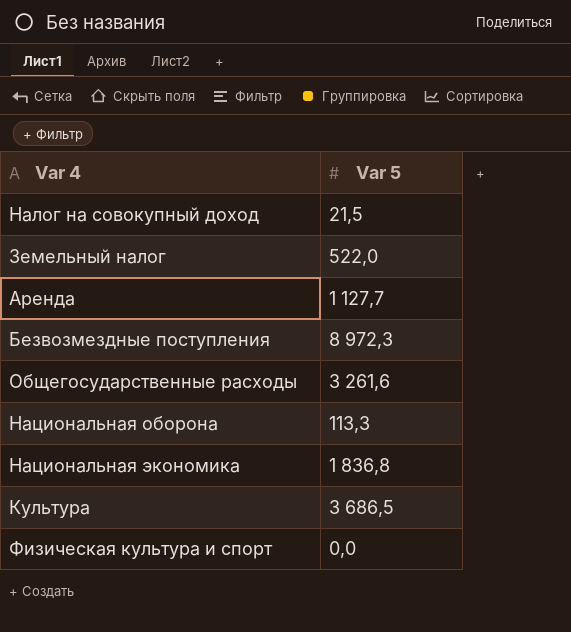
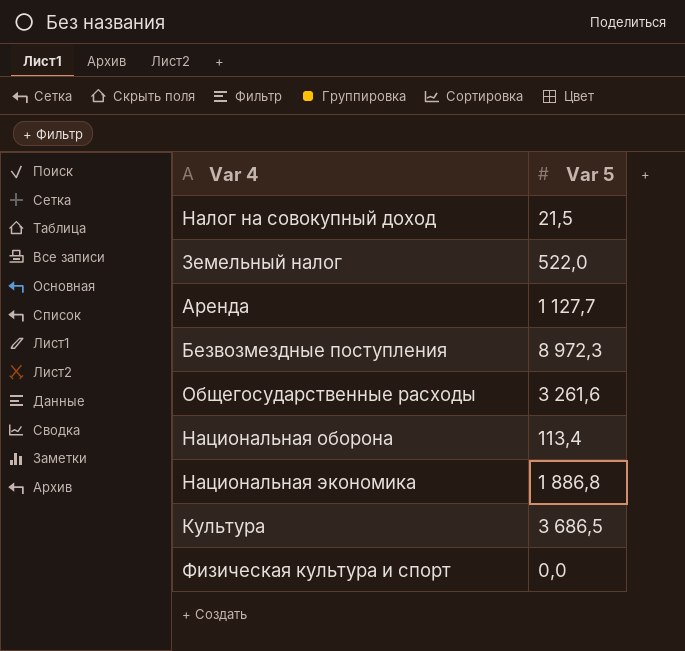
Национальная оборона | Var 5: 113,3 -> 113,4
Национальная экономика | Var 5: 1 836,8 -> 1 886,8

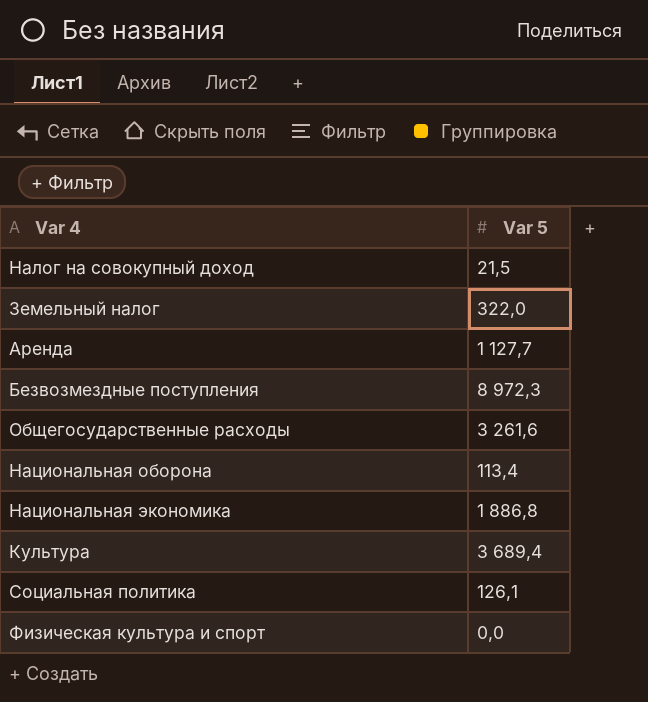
Земельный налог | Var 5: 522,0 -> 322,0
Культура | Var 5: 3 686,5 -> 3 689,4
row Социальная политика: none -> 126,1

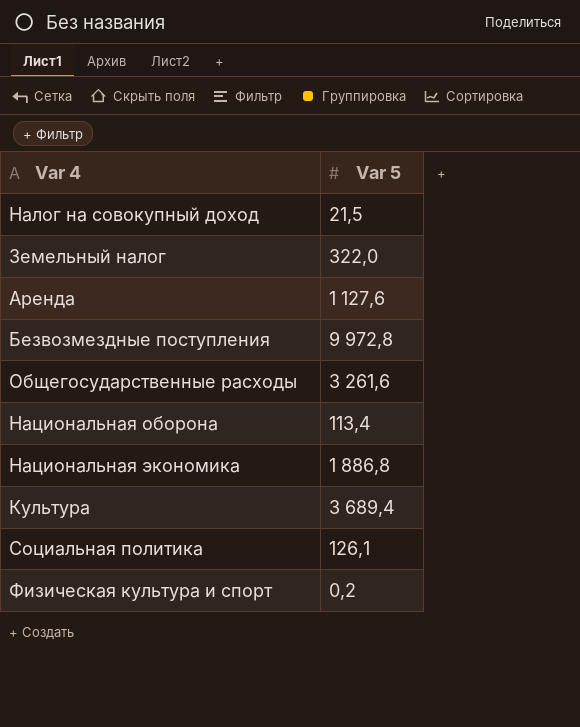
Аренда | Var 5: 1 127,7 -> 1 127,6
Безвозмездные поступления | Var 5: 8 972,3 -> 9 972,8
Физическая культура и спорт | Var 5: 0,0 -> 0,2

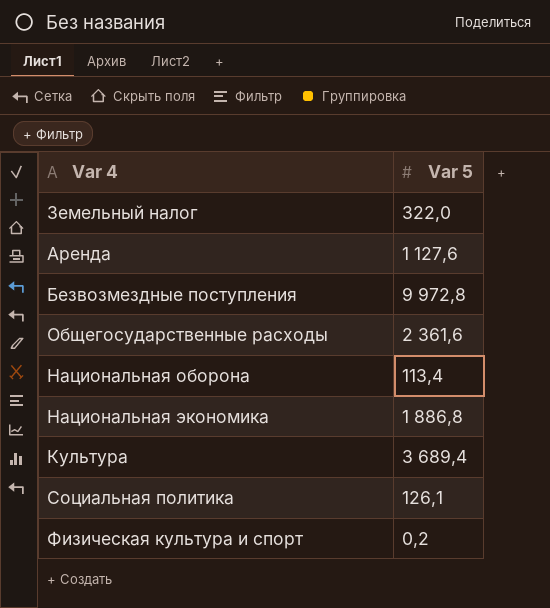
row Налог на совокупный доход: 21,5 -> none
Общегосударственные расходы | Var 5: 3 261,6 -> 2 361,6

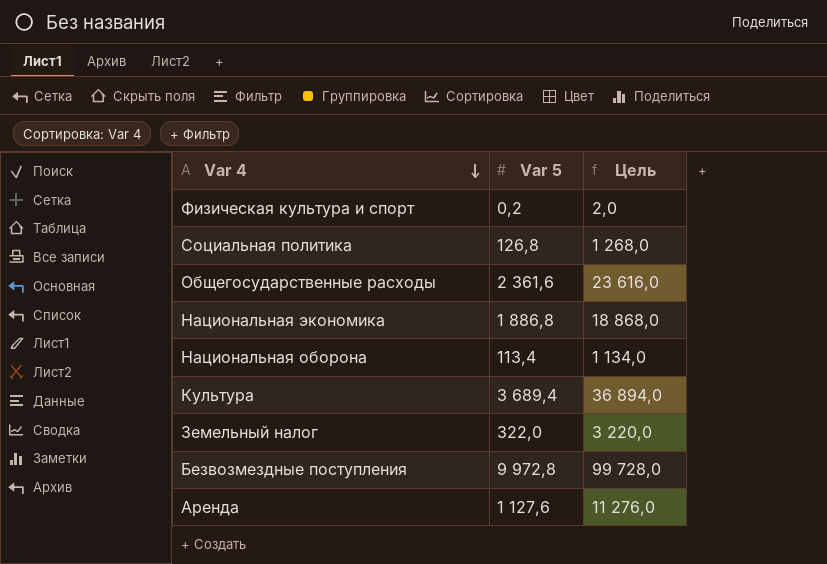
row order: none -> Var 4 descending
column Цель | formula: none -> [Var 5] * 10
Социальная политика | Var 5: 126,1 -> 126,8

